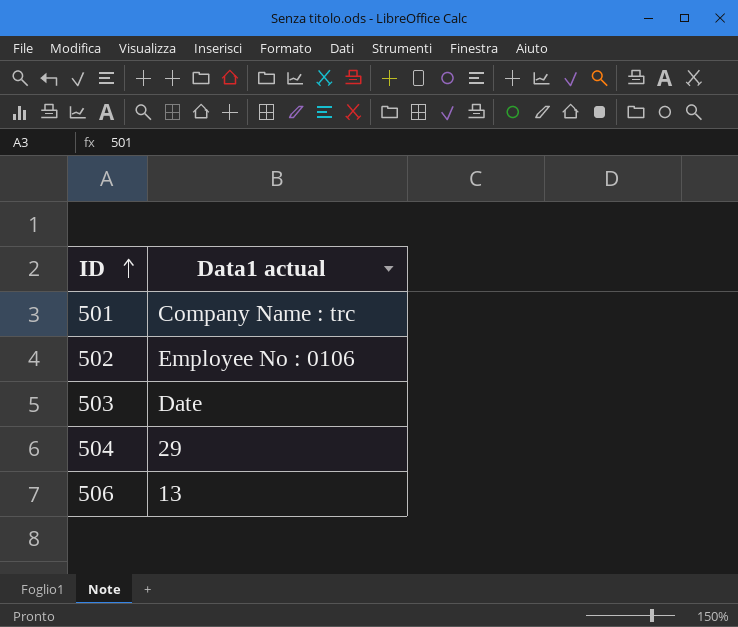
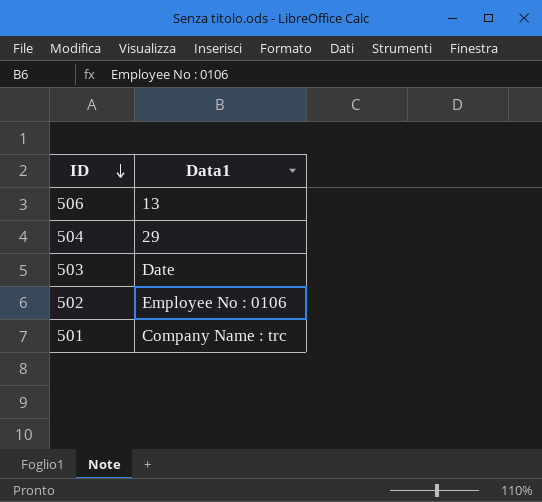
row order: ID ascending -> ID descending
column name: Data1 actual -> Data1

